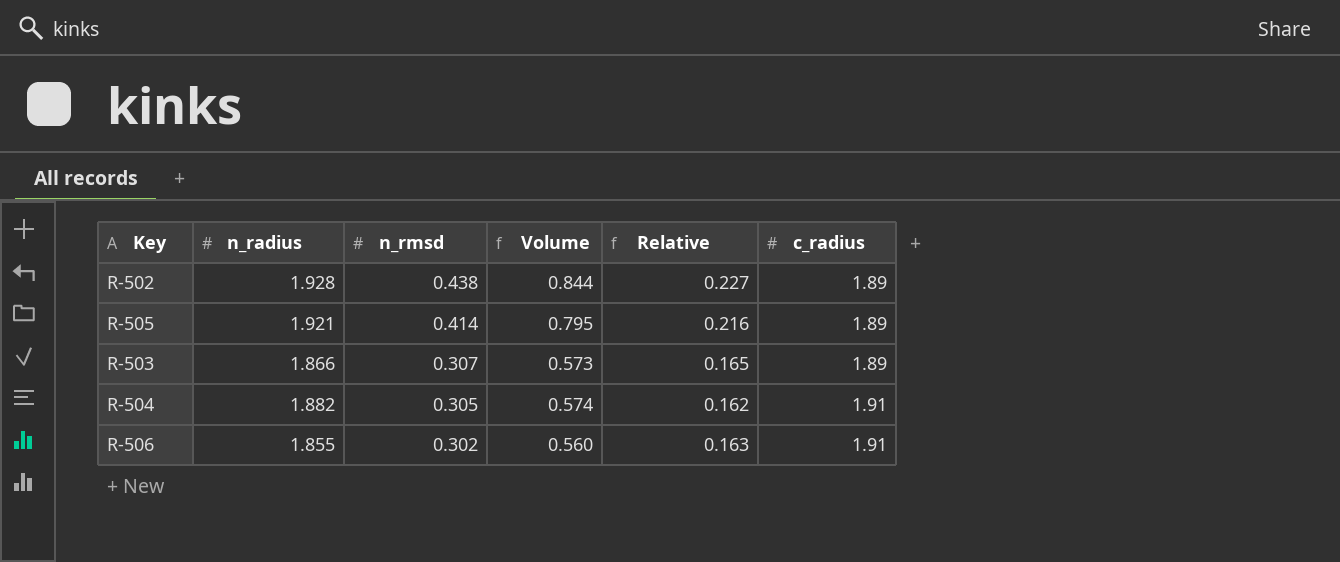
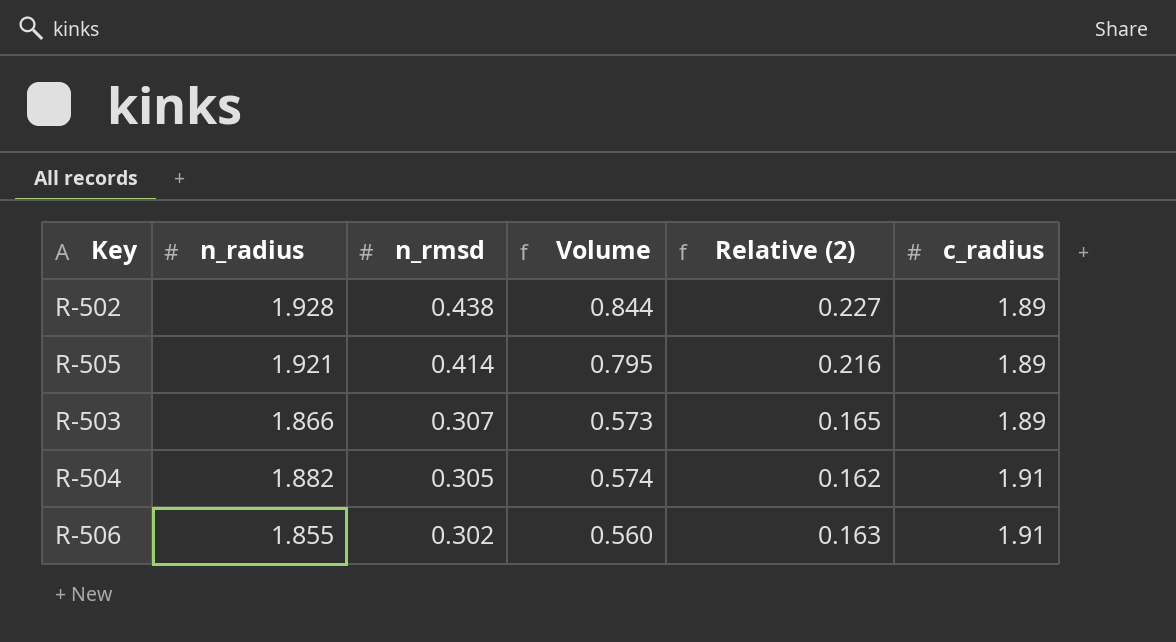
column name: Relative -> Relative (2)

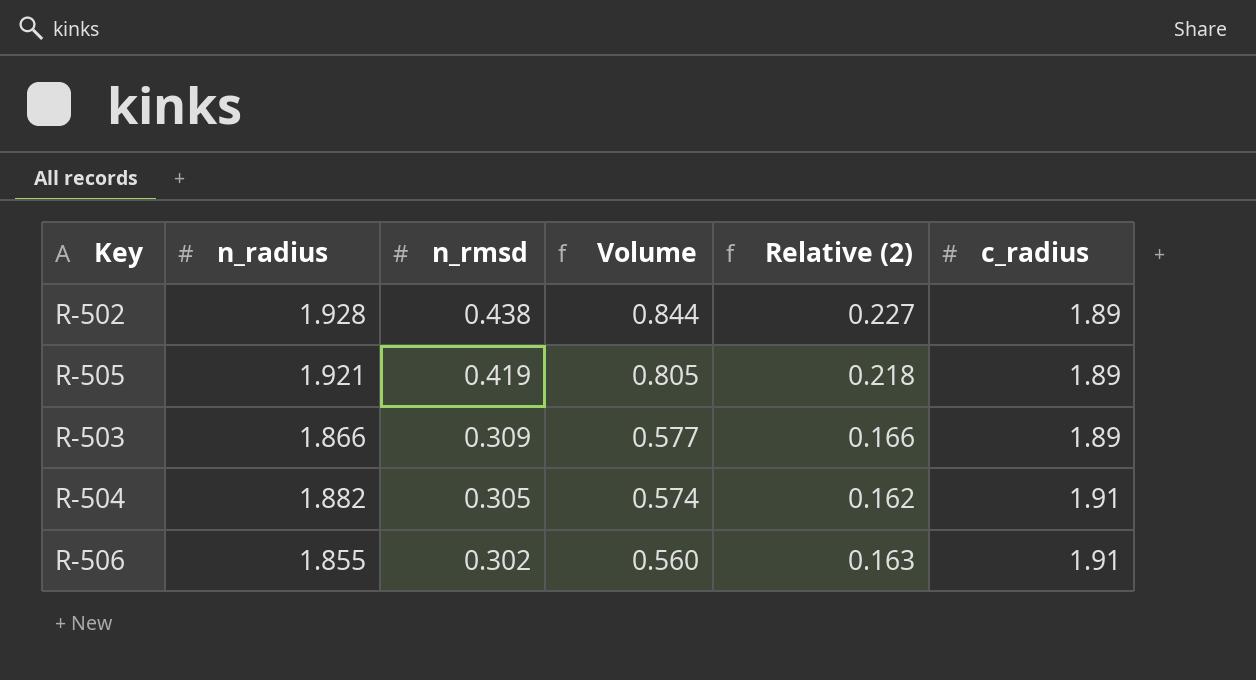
R-505 | n_rmsd: 0.414 -> 0.419
R-505 | Volume: 0.795 -> 0.805
R-505 | Relative (2): 0.216 -> 0.218
R-503 | n_rmsd: 0.307 -> 0.309
R-503 | Volume: 0.573 -> 0.577
R-503 | Relative (2): 0.165 -> 0.166

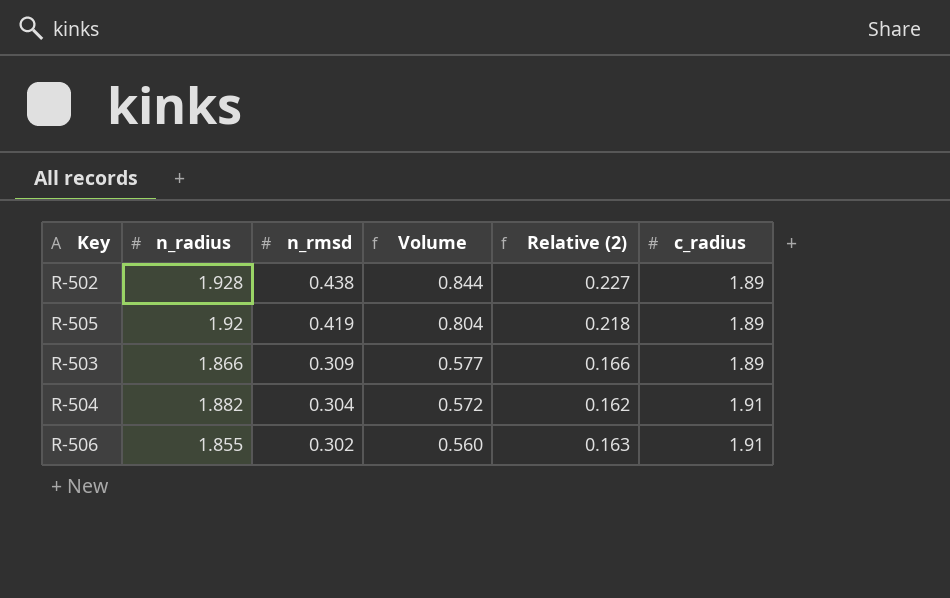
R-505 | n_radius: 1.921 -> 1.92
R-505 | Volume: 0.805 -> 0.804
R-504 | n_rmsd: 0.305 -> 0.304
R-504 | Volume: 0.574 -> 0.572

